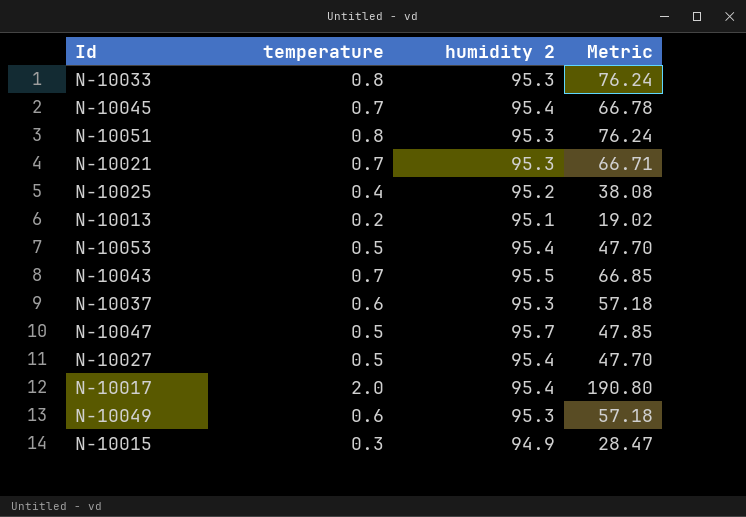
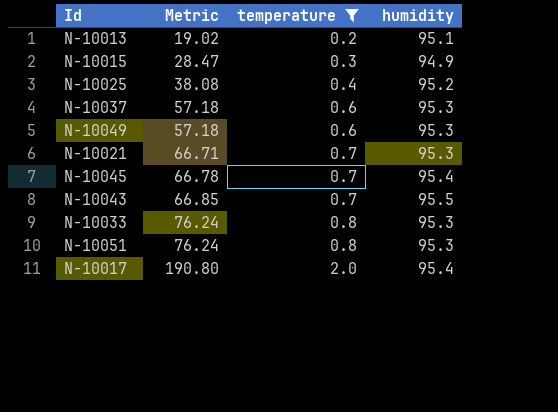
filter: none -> temperature != 0.5
row order: none -> Metric ascending
column Metric | position: 4 -> 2
column name: humidity 2 -> humidity

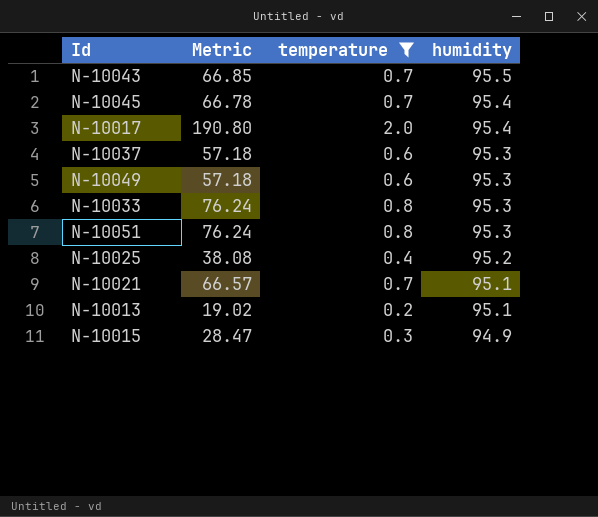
row order: Metric ascending -> humidity descending
N-10021 | Metric: 66.71 -> 66.57
N-10021 | humidity: 95.3 -> 95.1

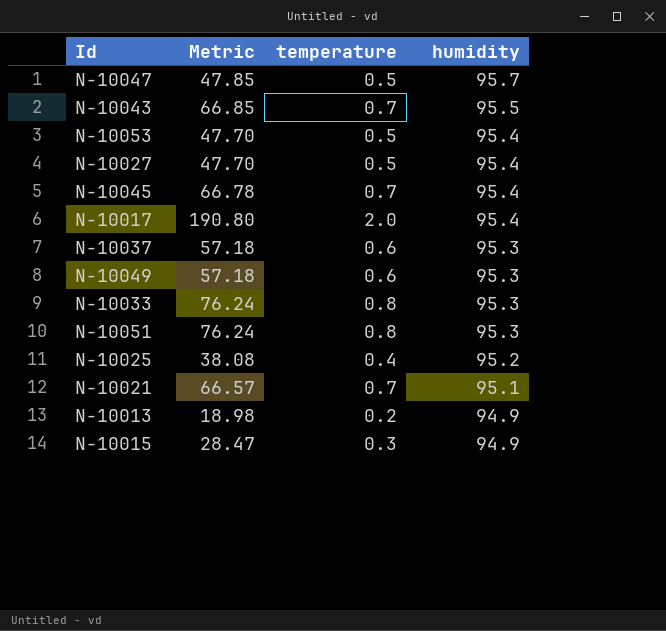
filter: temperature != 0.5 -> none
N-10013 | Metric: 19.02 -> 18.98
N-10013 | humidity: 95.1 -> 94.9

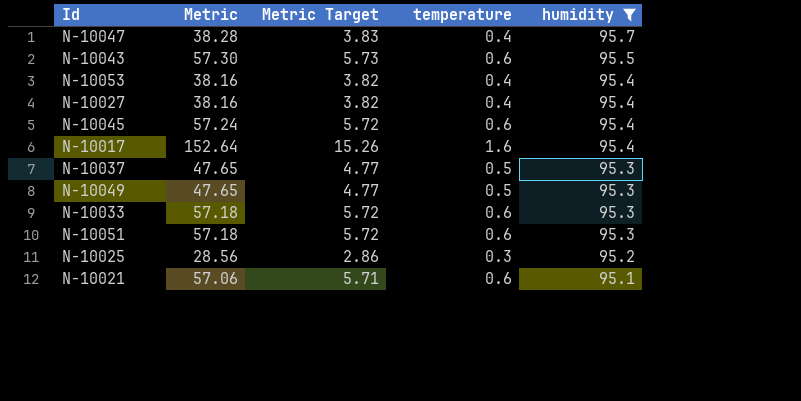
filter: none -> humidity != 94.9
column Metric Target | formula: none -> [Metric] * 0.1
N-10047 | Metric: 47.85 -> 38.28
N-10047 | temperature: 0.5 -> 0.4
N-10043 | Metric: 66.85 -> 57.30
N-10043 | temperature: 0.7 -> 0.6
N-10053 | Metric: 47.70 -> 38.16
N-10053 | temperature: 0.5 -> 0.4
N-10027 | Metric: 47.70 -> 38.16
N-10027 | temperature: 0.5 -> 0.4
N-10045 | Metric: 66.78 -> 57.24
N-10045 | temperature: 0.7 -> 0.6
N-10017 | Metric: 190.80 -> 152.64
N-10017 | temperature: 2.0 -> 1.6
N-10037 | Metric: 57.18 -> 47.65
N-10037 | temperature: 0.6 -> 0.5
N-10049 | Metric: 57.18 -> 47.65
N-10049 | temperature: 0.6 -> 0.5
N-10033 | Metric: 76.24 -> 57.18
N-10033 | temperature: 0.8 -> 0.6
N-10051 | Metric: 76.24 -> 57.18
N-10051 | temperature: 0.8 -> 0.6
N-10025 | Metric: 38.08 -> 28.56
N-10025 | temperature: 0.4 -> 0.3
N-10021 | Metric: 66.57 -> 57.06
N-10021 | temperature: 0.7 -> 0.6

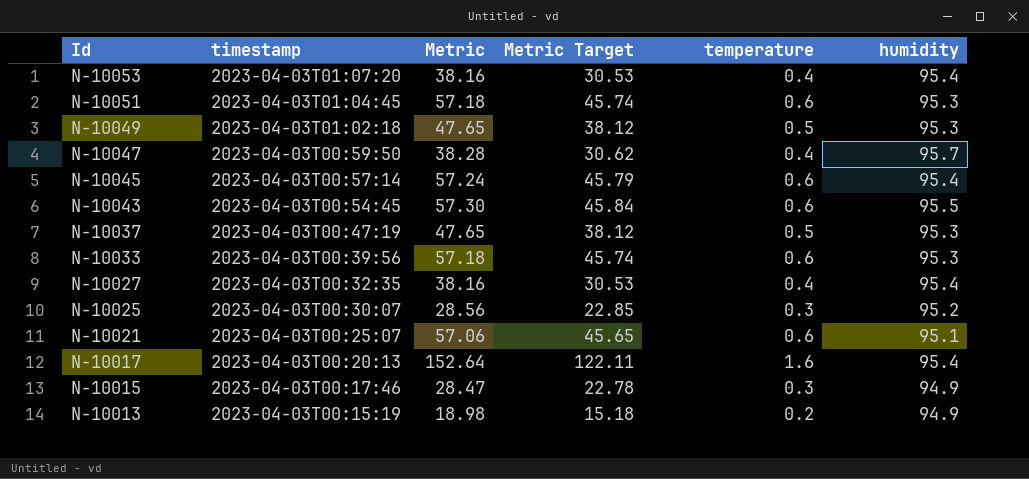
filter: humidity != 94.9 -> none
row order: humidity descending -> Id descending
column timestamp | position: none -> 2
column Metric Target | formula: [Metric] * 0.1 -> [Metric] * 0.8

